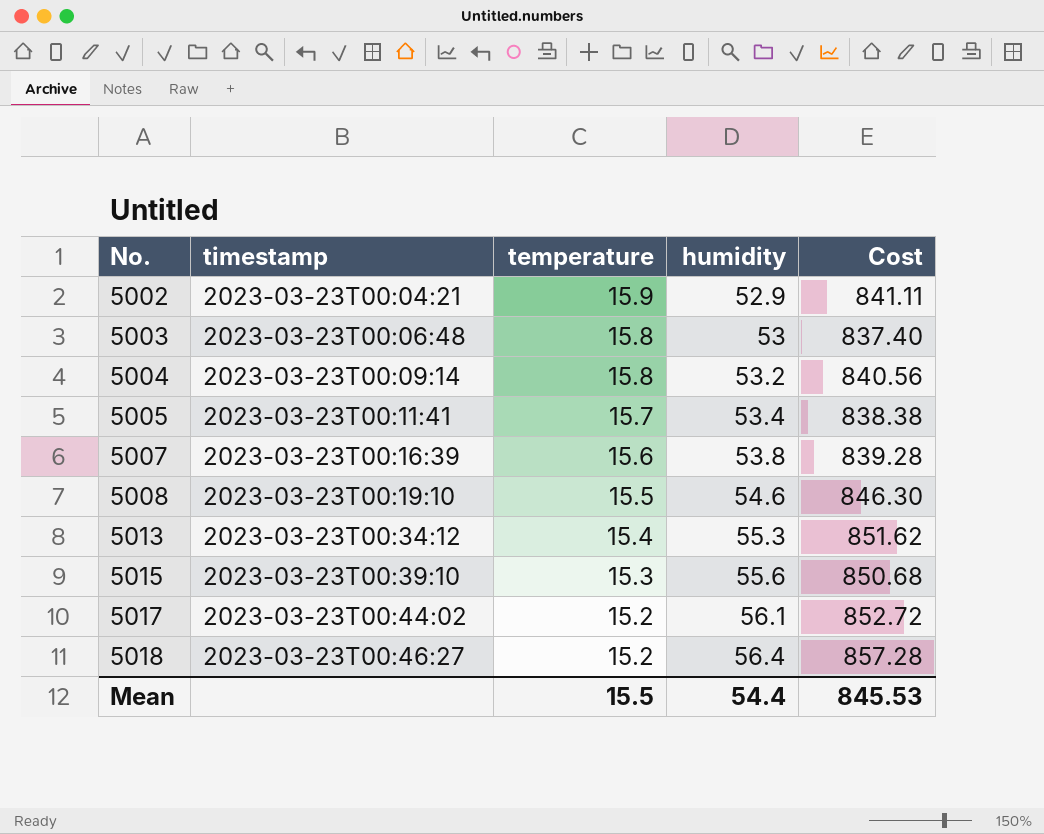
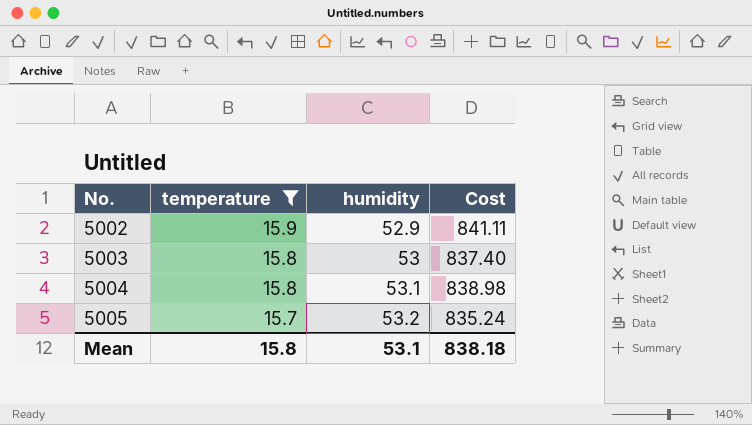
filter: none -> temperature >= 15.7
column timestamp | position: 2 -> none
5004 | humidity: 53.2 -> 53.1
5004 | Cost: 840.56 -> 838.98
5005 | humidity: 53.4 -> 53.2
5005 | Cost: 838.38 -> 835.24
Mean | temperature: 15.5 -> 15.8
Mean | humidity: 54.4 -> 53.1
Mean | Cost: 845.53 -> 838.18

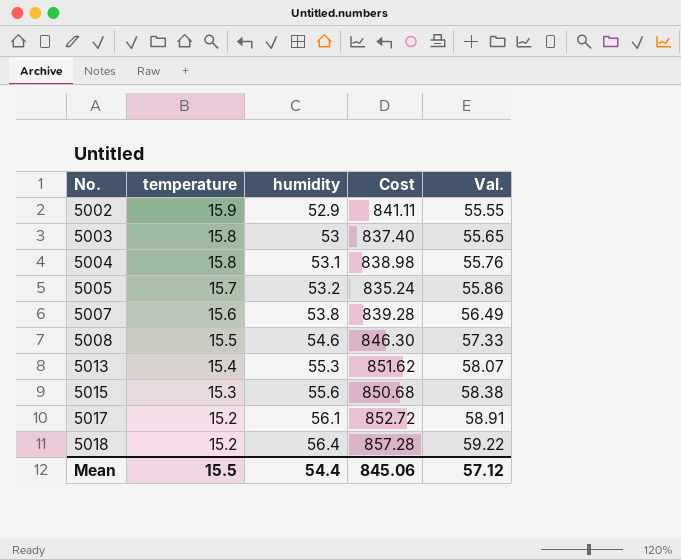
filter: temperature >= 15.7 -> none
column Val. | formula: none -> [humidity] * 1.05
Mean | temperature: 15.8 -> 15.5
Mean | humidity: 53.1 -> 54.4
Mean | Cost: 838.18 -> 845.06

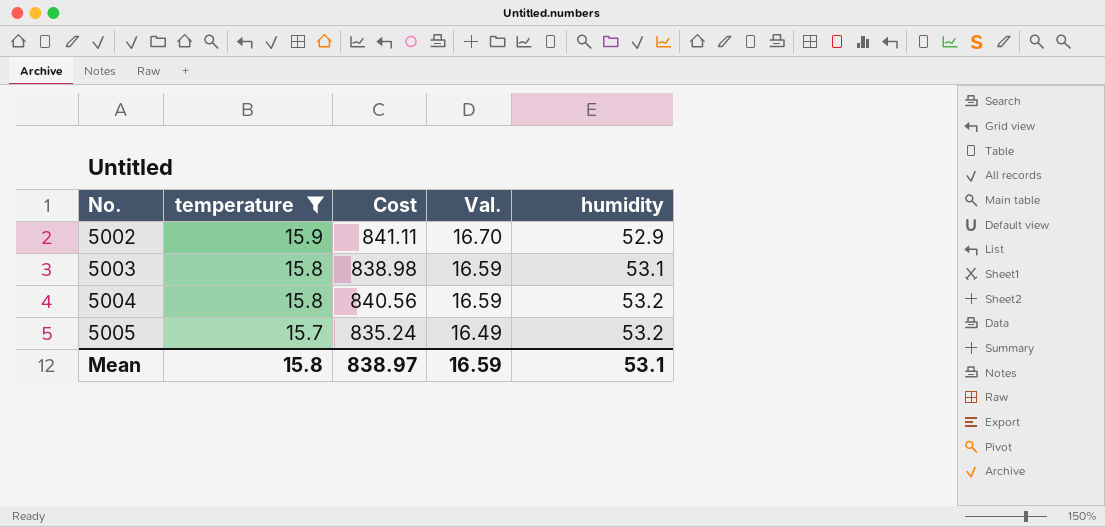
filter: none -> temperature >= 15.7
column Val. | formula: [humidity] * 1.05 -> [temperature] * 1.05
column humidity | position: 3 -> 5
5003 | Cost: 837.40 -> 838.98
5003 | humidity: 53 -> 53.1
5004 | Cost: 838.98 -> 840.56
5004 | humidity: 53.1 -> 53.2
Mean | temperature: 15.5 -> 15.8
Mean | Cost: 845.06 -> 838.97
Mean | Val.: 57.12 -> 16.59
Mean | humidity: 54.4 -> 53.1

